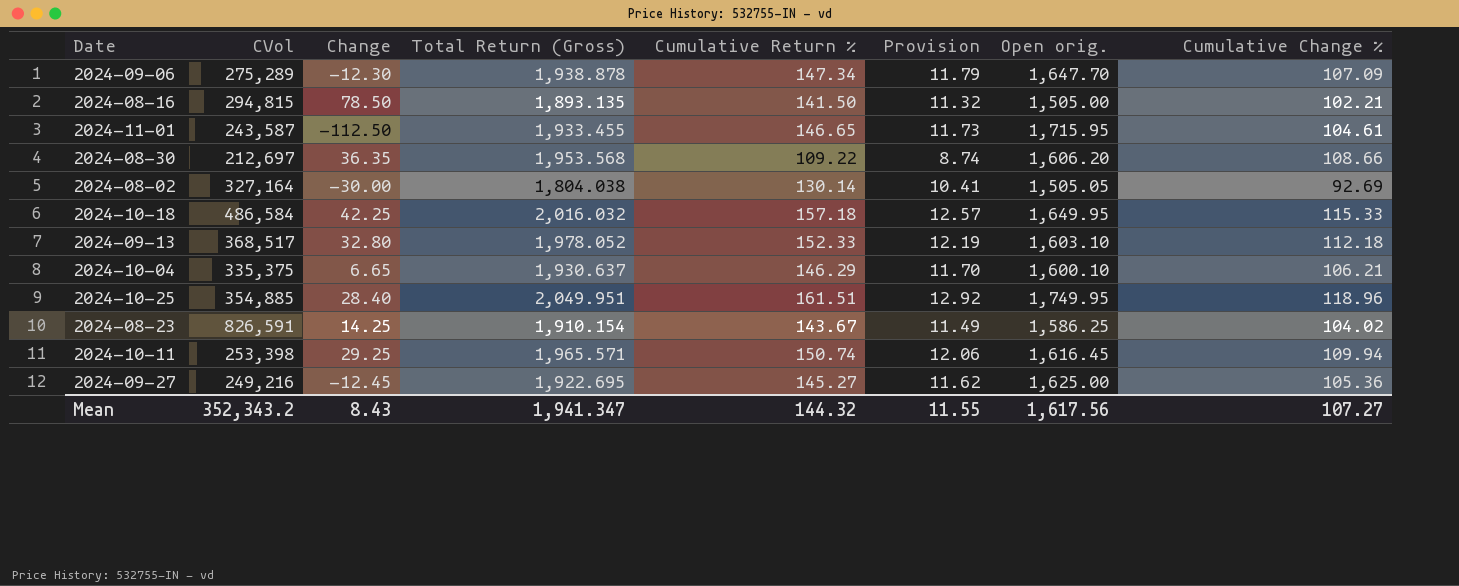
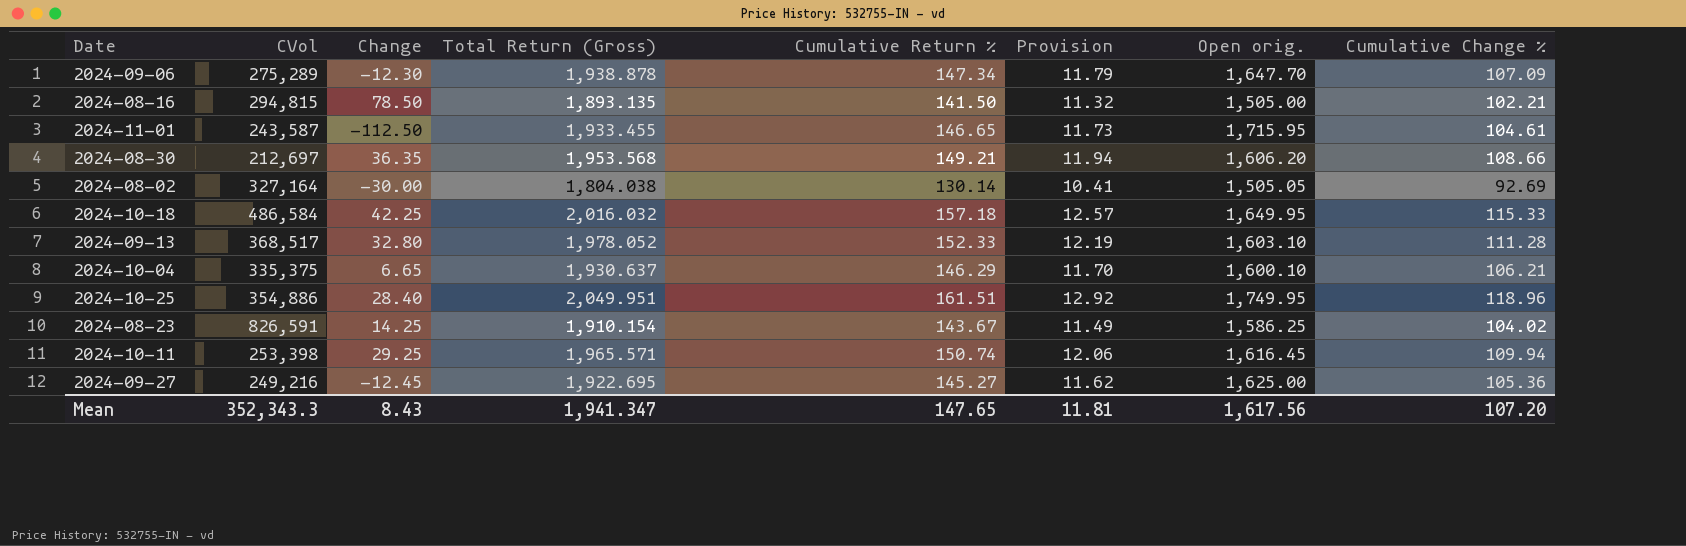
2024-08-30 | Cumulative Return %: 109.22 -> 149.21
2024-08-30 | Provision: 8.74 -> 11.94
2024-09-13 | Cumulative Change %: 112.18 -> 111.28
2024-10-25 | CVol: 354,885 -> 354,886
Mean | CVol: 352,343.2 -> 352,343.3
Mean | Cumulative Return %: 144.32 -> 147.65
Mean | Provision: 11.55 -> 11.81
Mean | Cumulative Change %: 107.27 -> 107.20

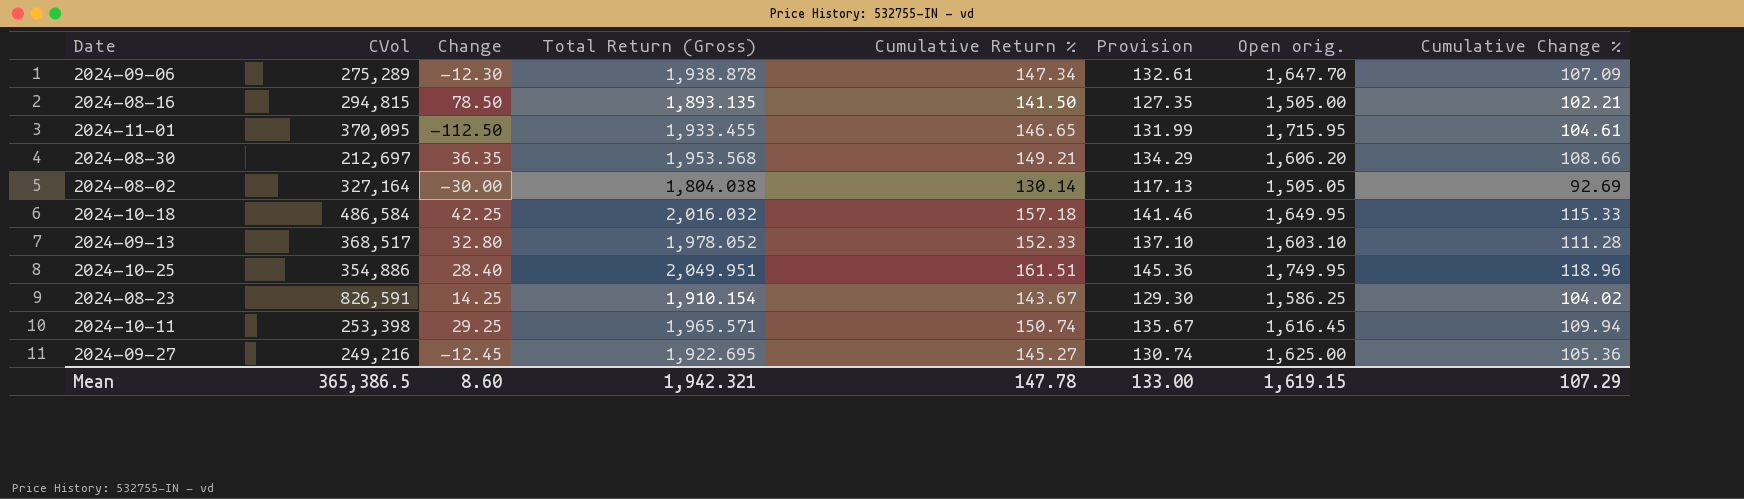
column Provision | formula: [Cumulative Return %] * 0.08 -> [Cumulative Return %] * 0.9
row 2024-10-04: 335,375 | 6.65 | 1,930.637 | 146.29 | 11.70 | 1,600.10 | 106.21 -> none
2024-11-01 | CVol: 243,587 -> 370,095
Mean | CVol: 352,343.3 -> 365,386.5
Mean | Change: 8.43 -> 8.60
Mean | Total Return (Gross): 1,941.347 -> 1,942.321
Mean | Cumulative Return %: 147.65 -> 147.78
Mean | Provision: 11.81 -> 133.00
Mean | Open orig.: 1,617.56 -> 1,619.15
Mean | Cumulative Change %: 107.20 -> 107.29

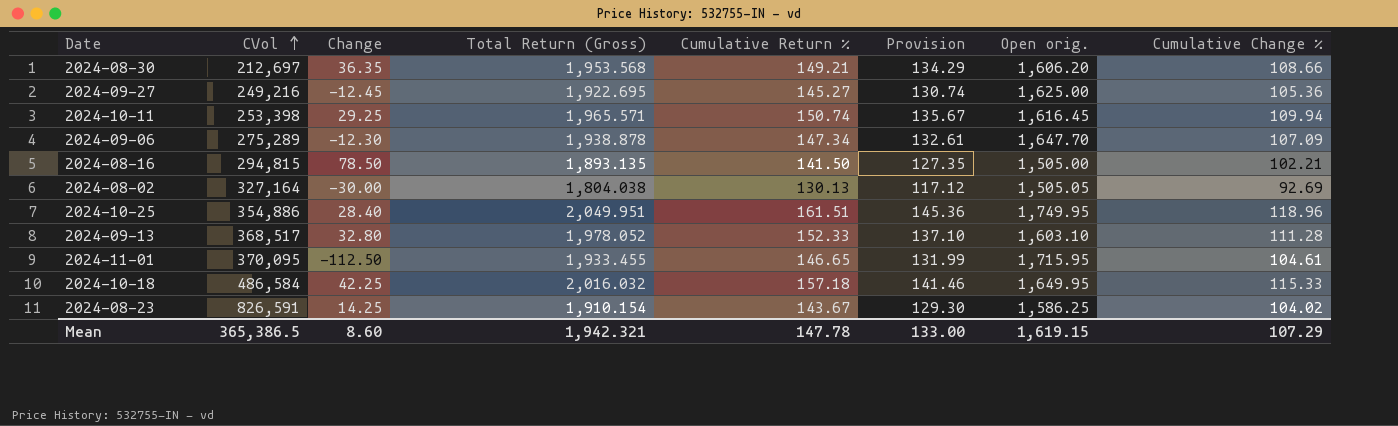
row order: none -> CVol ascending
2024-08-02 | Cumulative Return %: 130.14 -> 130.13
2024-08-02 | Provision: 117.13 -> 117.12

